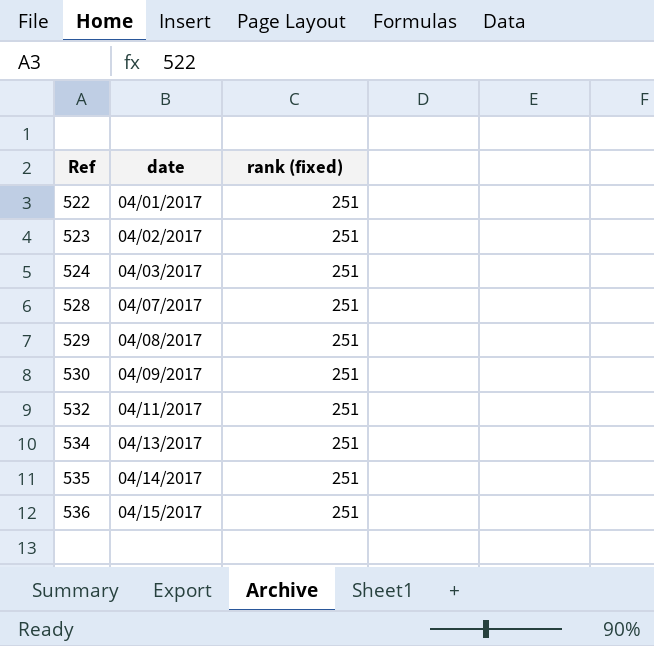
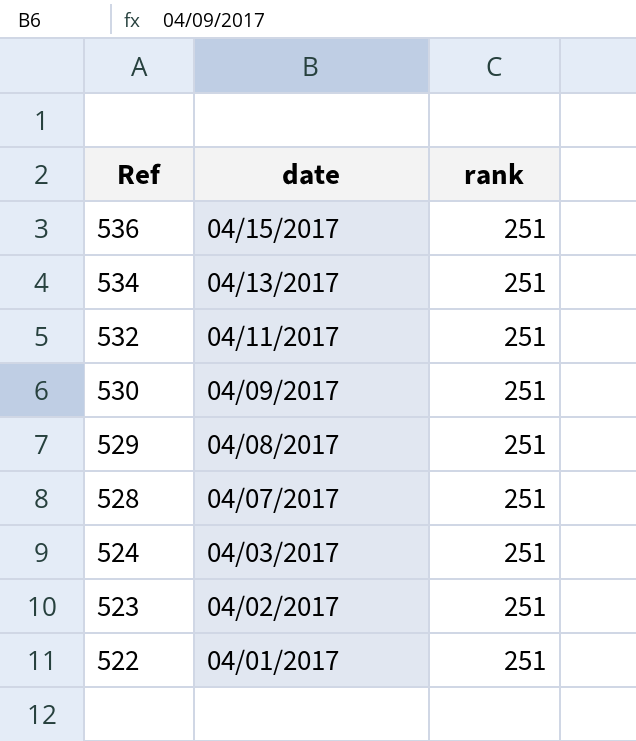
row order: Ref ascending -> Ref descending
column name: rank (fixed) -> rank
row 535: 04/14/2017 | 251 -> none

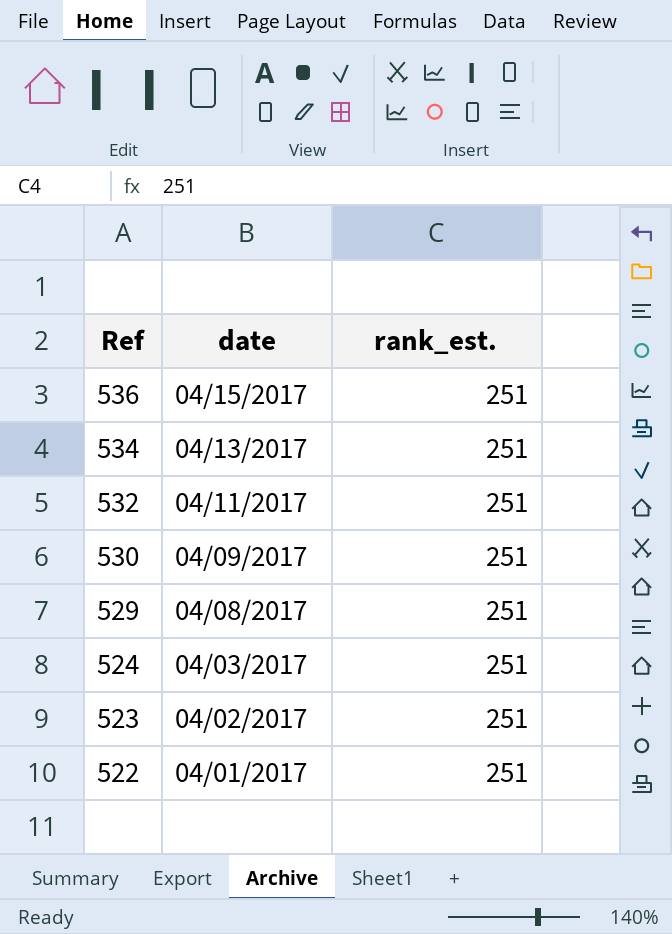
column name: rank -> rank_est.
row 528: 04/07/2017 | 251 -> none

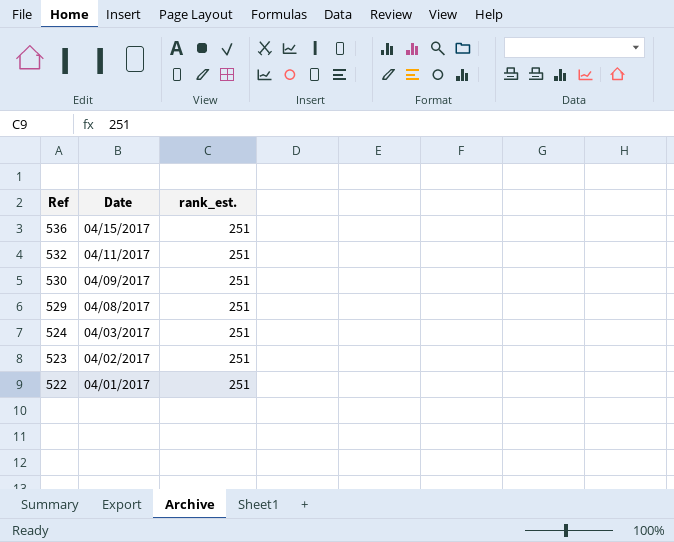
column name: date -> Date
row 534: 04/13/2017 | 251 -> none

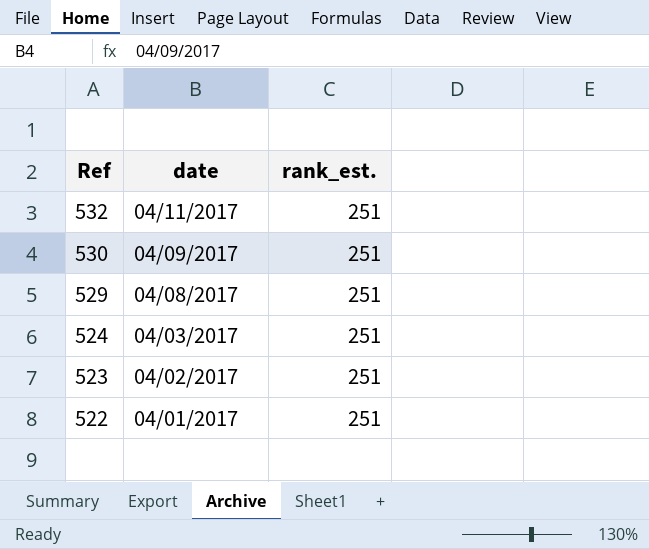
column name: Date -> date
row 536: 04/15/2017 | 251 -> none

